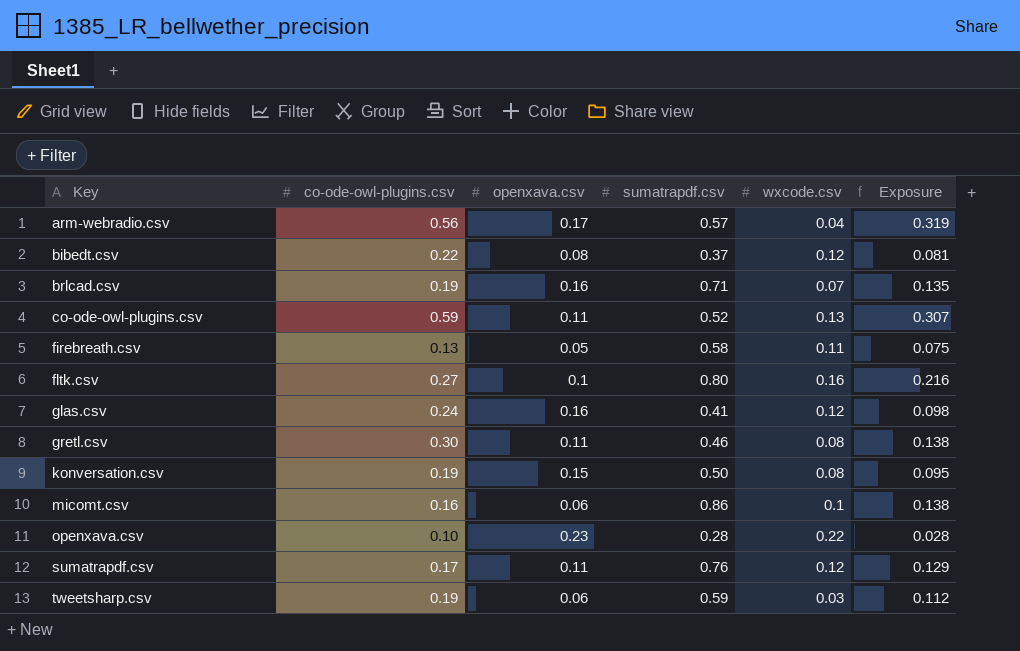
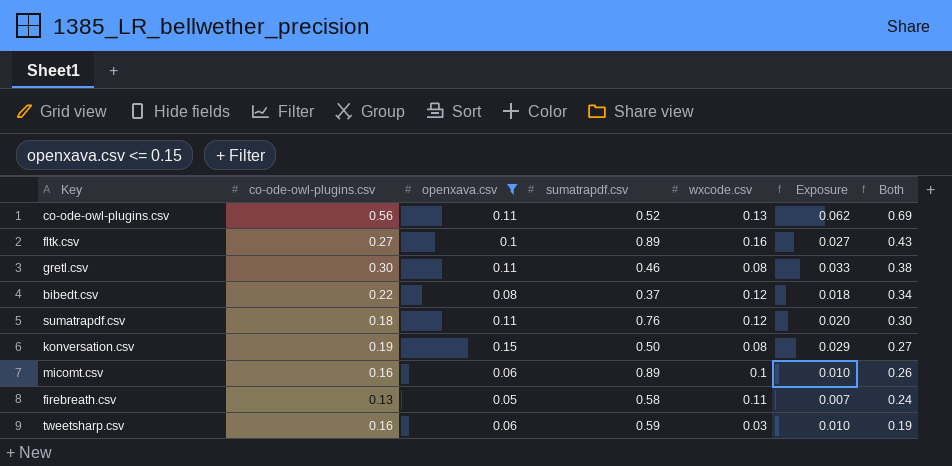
filter: none -> openxava.csv <= 0.15
row order: Key ascending -> Both descending
column Exposure | formula: [co-ode-owl-plugins.csv] * [sumatrapdf.csv] -> [co-ode-owl-plugins.csv] * [openxava.csv]
column Both | formula: none -> [co-ode-owl-plugins.csv] + [wxcode.csv]
co-ode-owl-plugins.csv | co-ode-owl-plugins.csv: 0.59 -> 0.56
fltk.csv | sumatrapdf.csv: 0.80 -> 0.89
sumatrapdf.csv | co-ode-owl-plugins.csv: 0.17 -> 0.18
micomt.csv | sumatrapdf.csv: 0.86 -> 0.89
tweetsharp.csv | co-ode-owl-plugins.csv: 0.19 -> 0.16

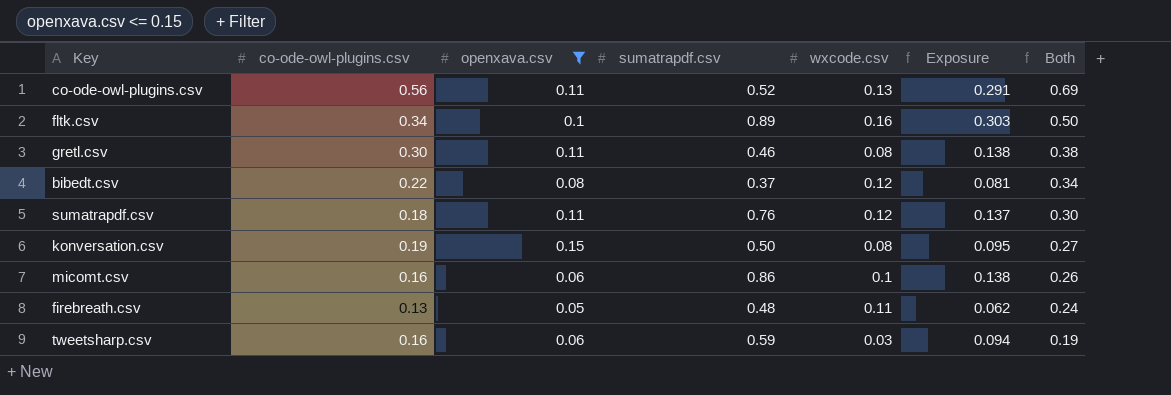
column Exposure | formula: [co-ode-owl-plugins.csv] * [openxava.csv] -> [co-ode-owl-plugins.csv] * [sumatrapdf.csv]
fltk.csv | co-ode-owl-plugins.csv: 0.27 -> 0.34
fltk.csv | Both: 0.43 -> 0.50
micomt.csv | sumatrapdf.csv: 0.89 -> 0.86
firebreath.csv | sumatrapdf.csv: 0.58 -> 0.48

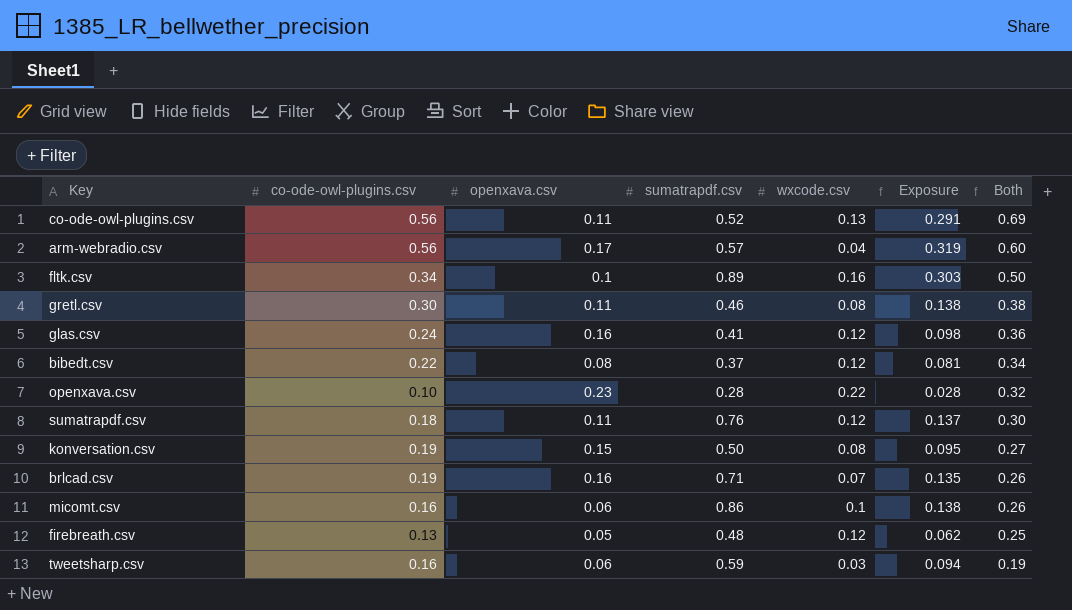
filter: openxava.csv <= 0.15 -> none
firebreath.csv | wxcode.csv: 0.11 -> 0.12
firebreath.csv | Both: 0.24 -> 0.25

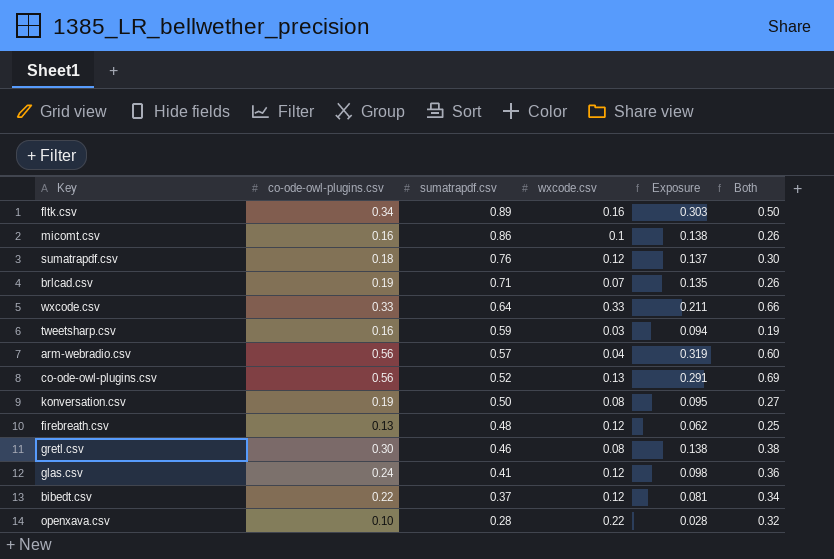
row order: Both descending -> sumatrapdf.csv descending
column openxava.csv | position: 3 -> none
row wxcode.csv: none -> 0.33 | 0.64 | 0.33 | 0.211 | 0.66

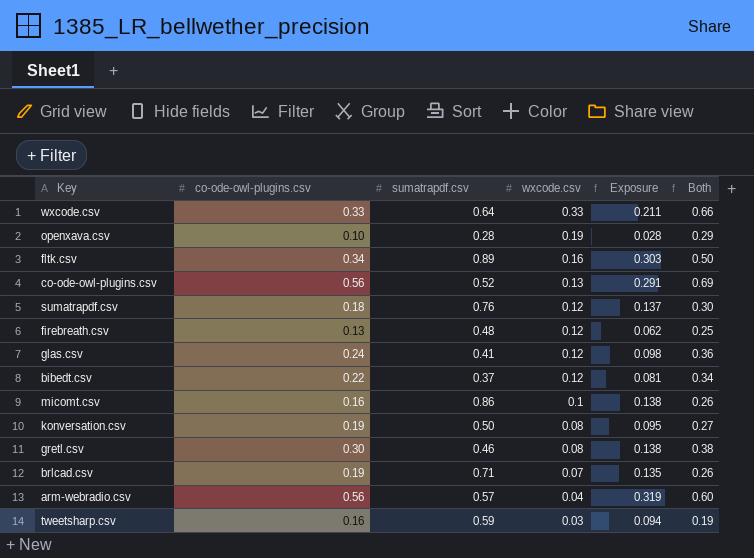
row order: sumatrapdf.csv descending -> wxcode.csv descending
openxava.csv | wxcode.csv: 0.22 -> 0.19
openxava.csv | Both: 0.32 -> 0.29

